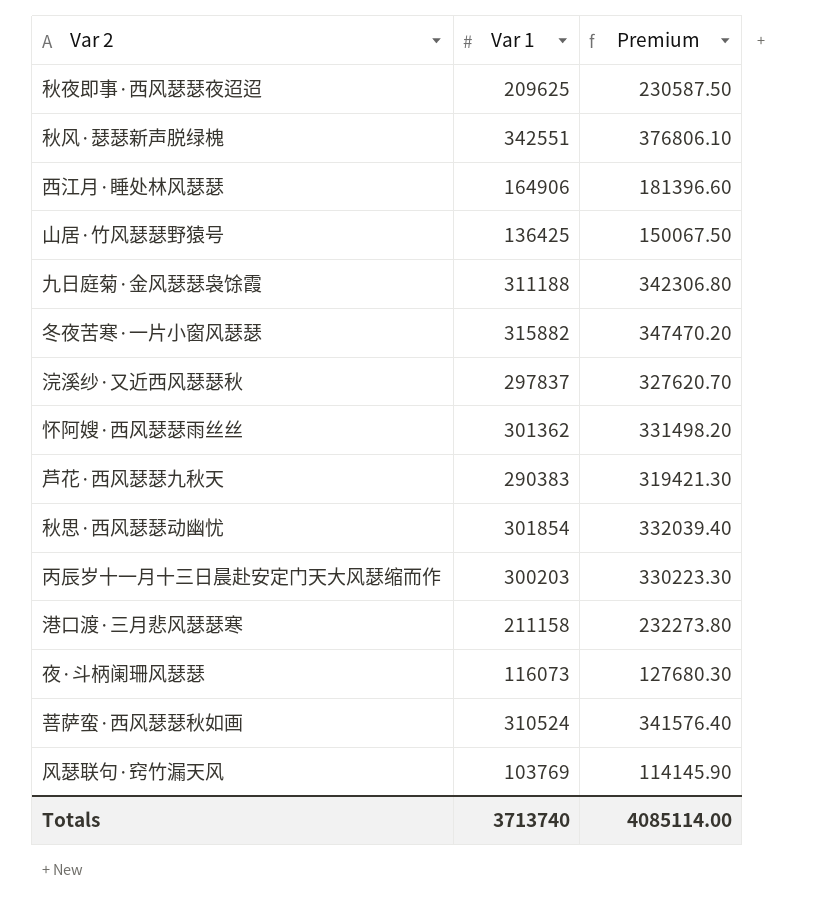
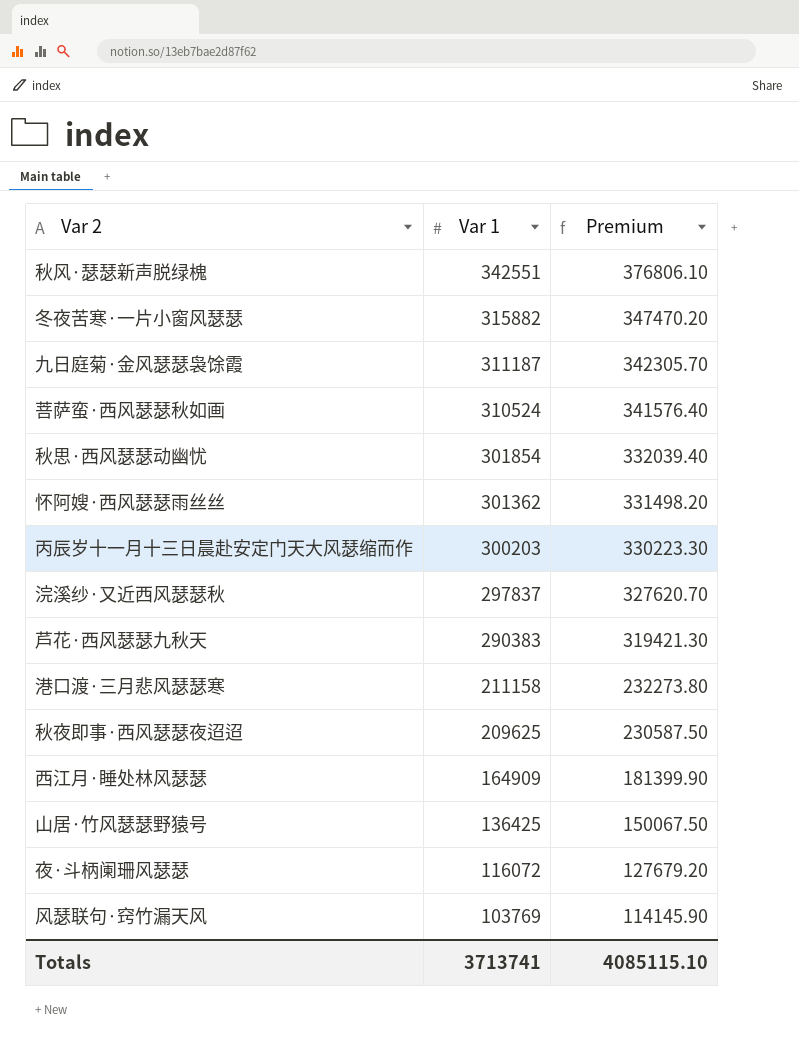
row order: none -> Var 1 descending
九日庭菊·金风瑟瑟袅馀霞 | Var 1: 311188 -> 311187
九日庭菊·金风瑟瑟袅馀霞 | Premium: 342306.80 -> 342305.70
西江月·睡处林风瑟瑟 | Var 1: 164906 -> 164909
西江月·睡处林风瑟瑟 | Premium: 181396.60 -> 181399.90
夜·斗柄阑珊风瑟瑟 | Var 1: 116073 -> 116072
夜·斗柄阑珊风瑟瑟 | Premium: 127680.30 -> 127679.20
Totals | Var 1: 3713740 -> 3713741
Totals | Premium: 4085114.00 -> 4085115.10

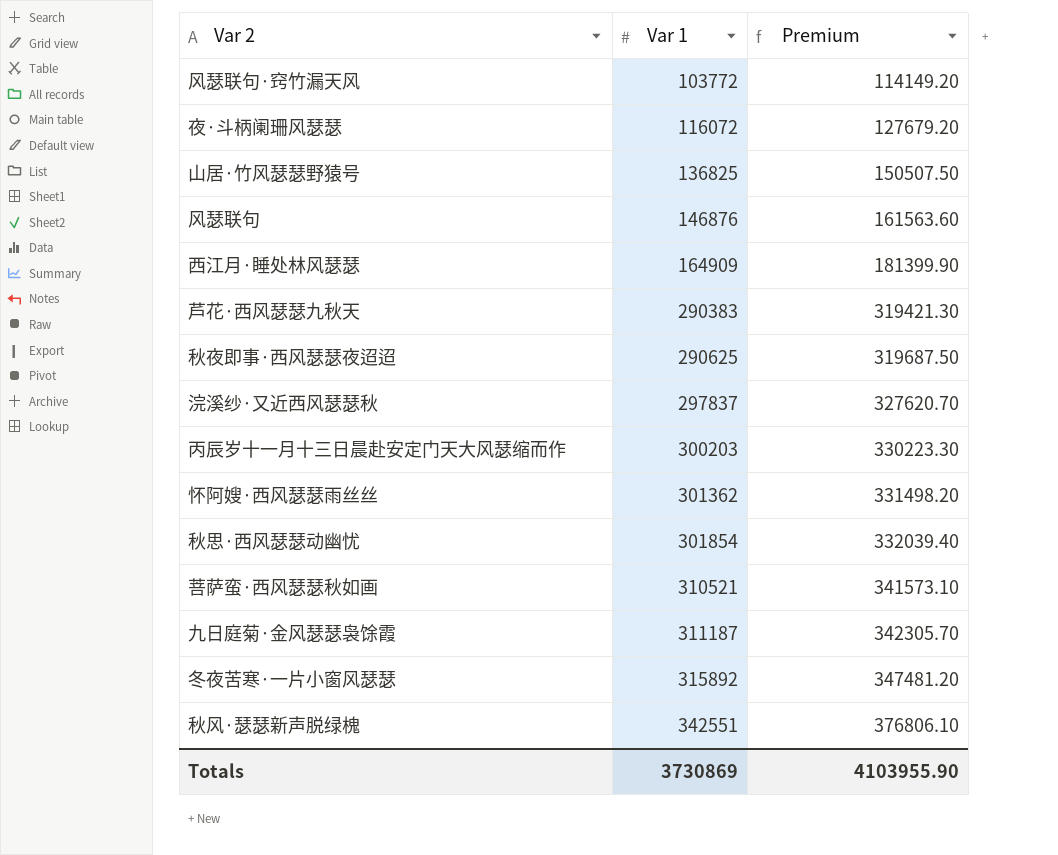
row order: Var 1 descending -> Var 1 ascending
row 港口渡·三月悲风瑟瑟寒: 211158 | 232273.80 -> none
风瑟联句·窍竹漏天风 | Var 1: 103769 -> 103772
风瑟联句·窍竹漏天风 | Premium: 114145.90 -> 114149.20
山居·竹风瑟瑟野猿号 | Var 1: 136425 -> 136825
山居·竹风瑟瑟野猿号 | Premium: 150067.50 -> 150507.50
row 风瑟联句: none -> 146876 | 161563.60
秋夜即事·西风瑟瑟夜迢迢 | Var 1: 209625 -> 290625
秋夜即事·西风瑟瑟夜迢迢 | Premium: 230587.50 -> 319687.50
菩萨蛮·西风瑟瑟秋如画 | Var 1: 310524 -> 310521
菩萨蛮·西风瑟瑟秋如画 | Premium: 341576.40 -> 341573.10
冬夜苦寒·一片小窗风瑟瑟 | Var 1: 315882 -> 315892
冬夜苦寒·一片小窗风瑟瑟 | Premium: 347470.20 -> 347481.20
Totals | Var 1: 3713741 -> 3730869
Totals | Premium: 4085115.10 -> 4103955.90

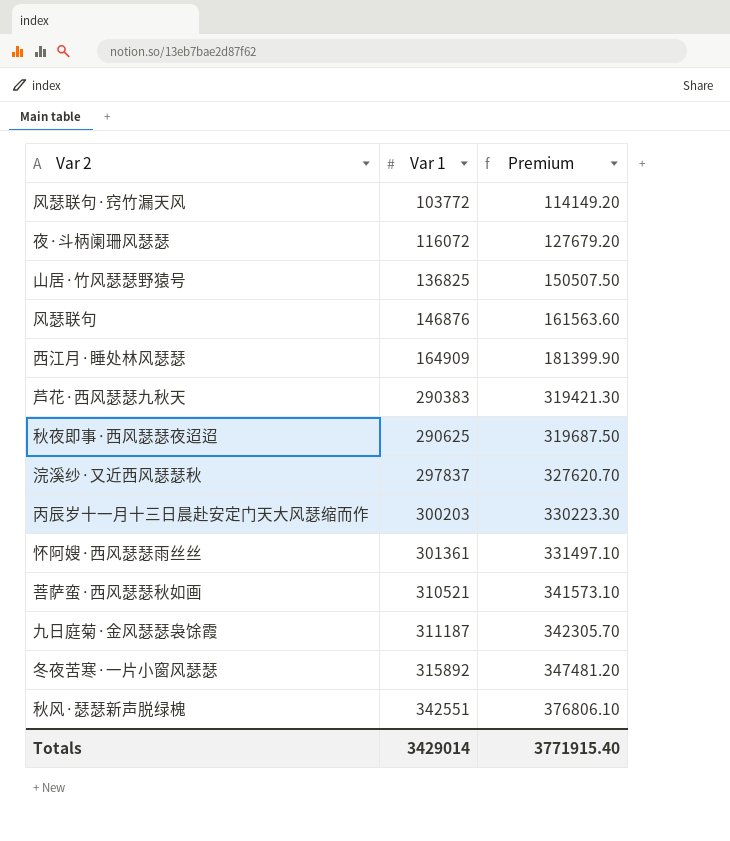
row 秋思·西风瑟瑟动幽忧: 301854 | 332039.40 -> none
怀阿嫂·西风瑟瑟雨丝丝 | Var 1: 301362 -> 301361
怀阿嫂·西风瑟瑟雨丝丝 | Premium: 331498.20 -> 331497.10
Totals | Var 1: 3730869 -> 3429014
Totals | Premium: 4103955.90 -> 3771915.40

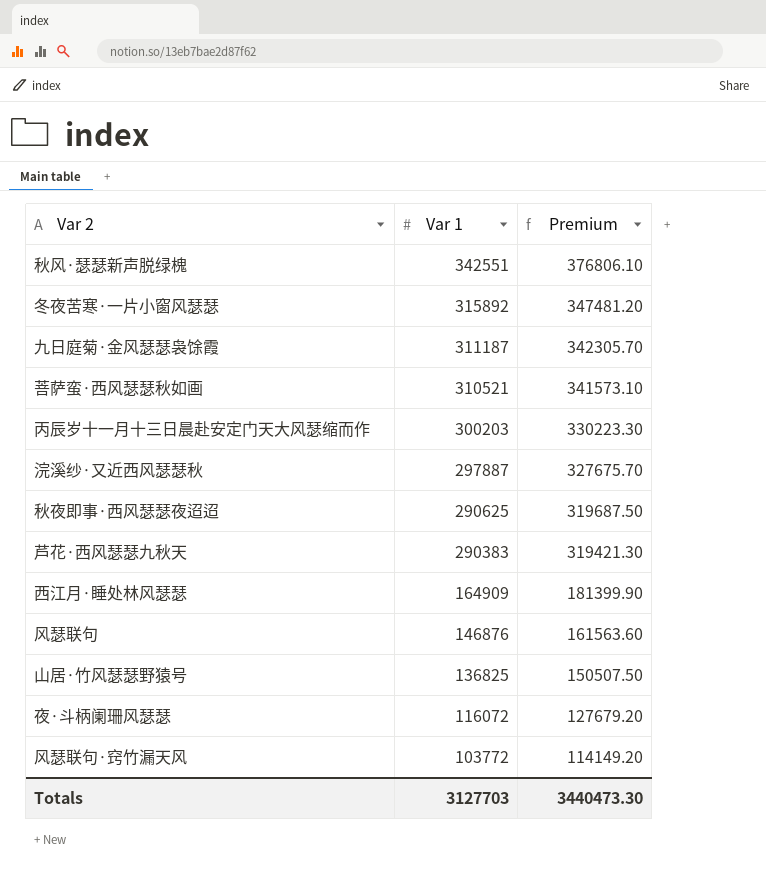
row order: Var 1 ascending -> Var 1 descending
row 怀阿嫂·西风瑟瑟雨丝丝: 301361 | 331497.10 -> none
浣溪纱·又近西风瑟瑟秋 | Var 1: 297837 -> 297887
浣溪纱·又近西风瑟瑟秋 | Premium: 327620.70 -> 327675.70
Totals | Var 1: 3429014 -> 3127703
Totals | Premium: 3771915.40 -> 3440473.30

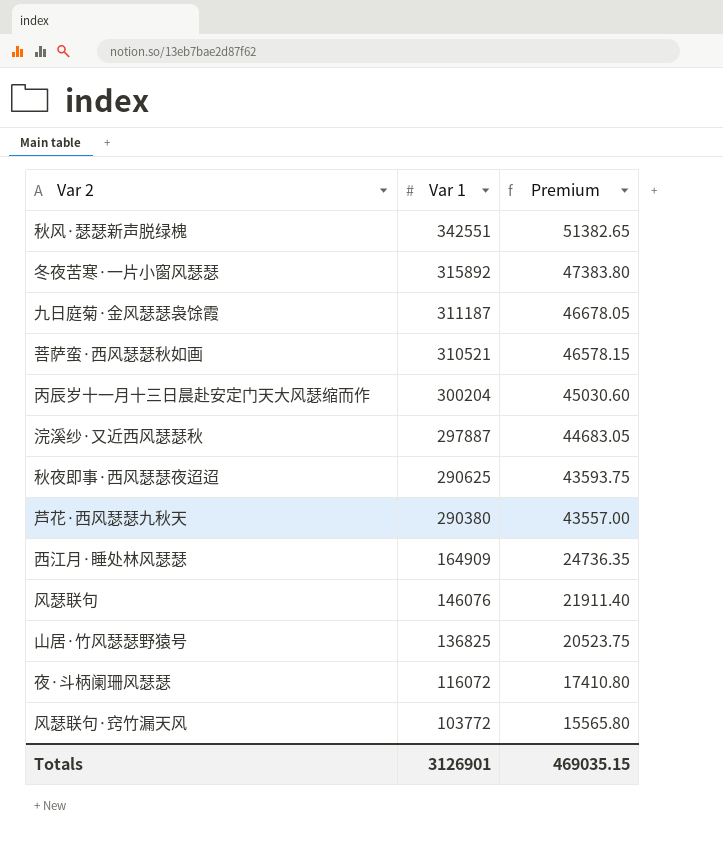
column Premium | formula: [Var 1] * 1.1 -> [Var 1] * 0.15
丙辰岁十一月十三日晨赴安定门天大风瑟缩而作 | Var 1: 300203 -> 300204
芦花·西风瑟瑟九秋天 | Var 1: 290383 -> 290380
风瑟联句 | Var 1: 146876 -> 146076
Totals | Var 1: 3127703 -> 3126901
Totals | Premium: 3440473.30 -> 469035.15

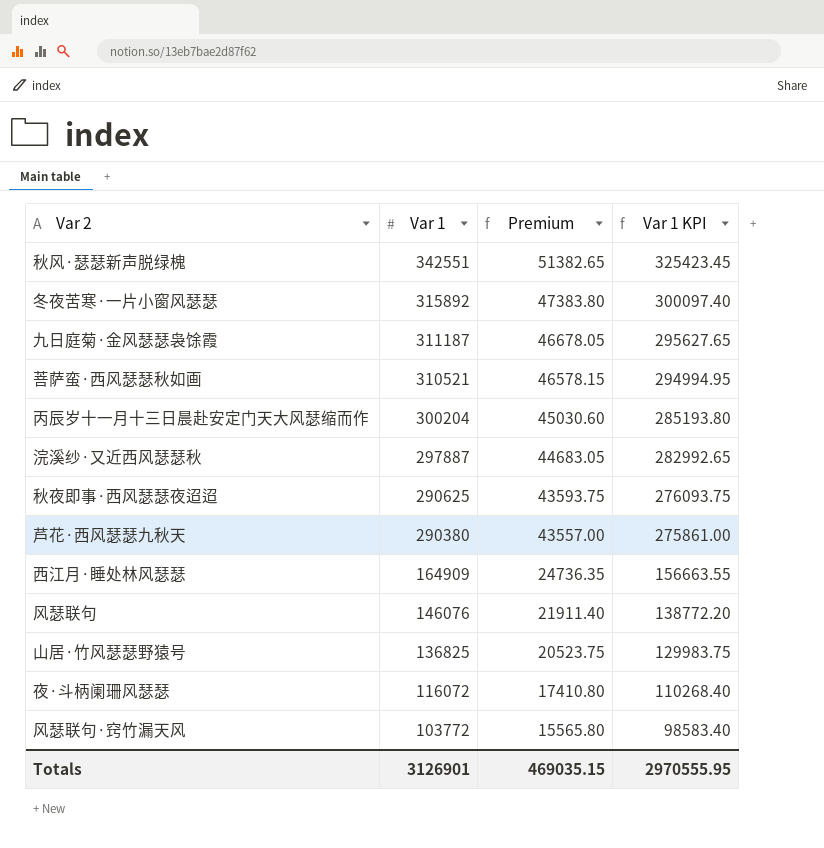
column Var 1 KPI | formula: none -> [Var 1] * 0.95

